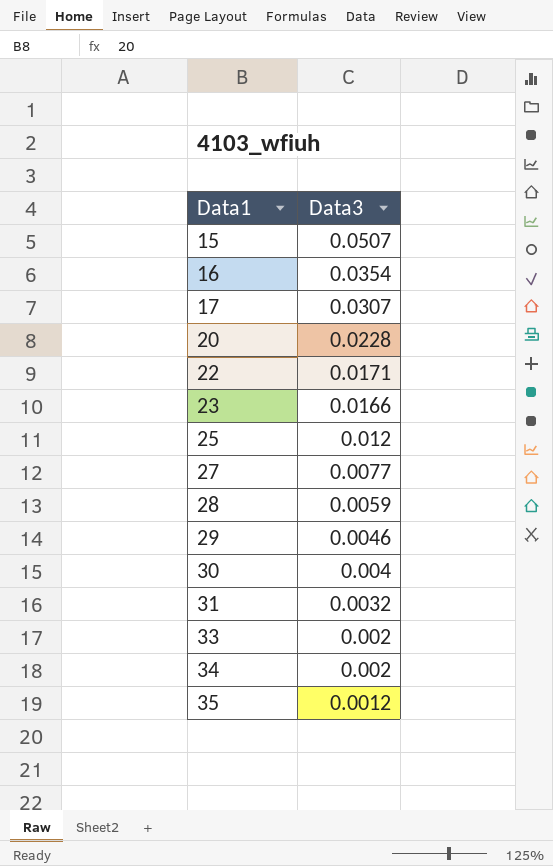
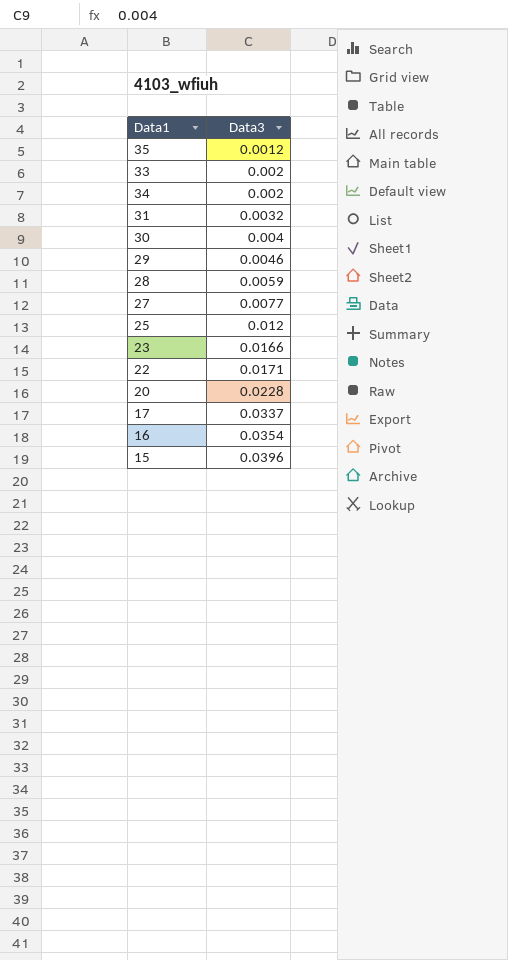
row order: Data1 ascending -> Data3 ascending
17 | Data3: 0.0307 -> 0.0337
15 | Data3: 0.0507 -> 0.0396

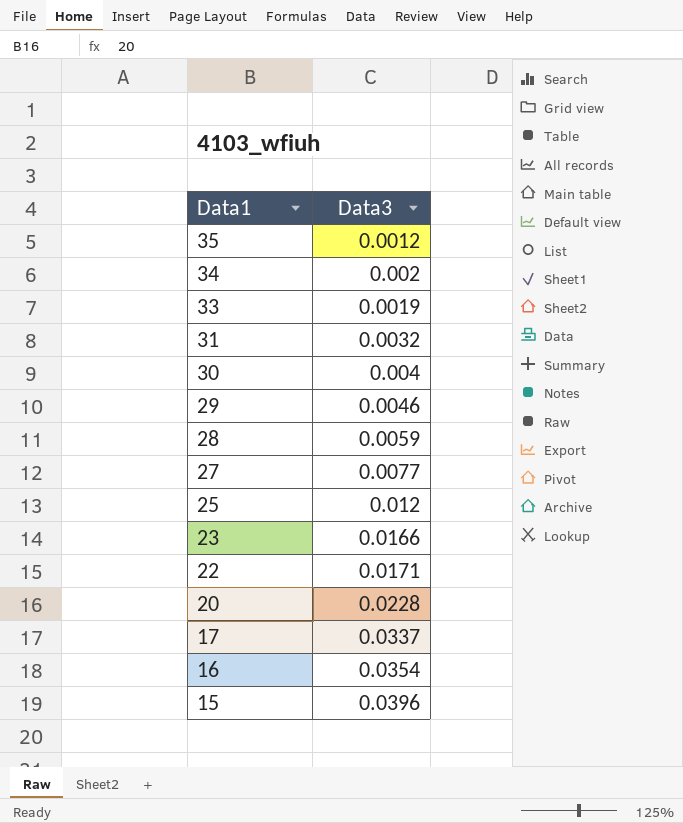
row order: Data3 ascending -> Data1 descending
33 | Data3: 0.002 -> 0.0019

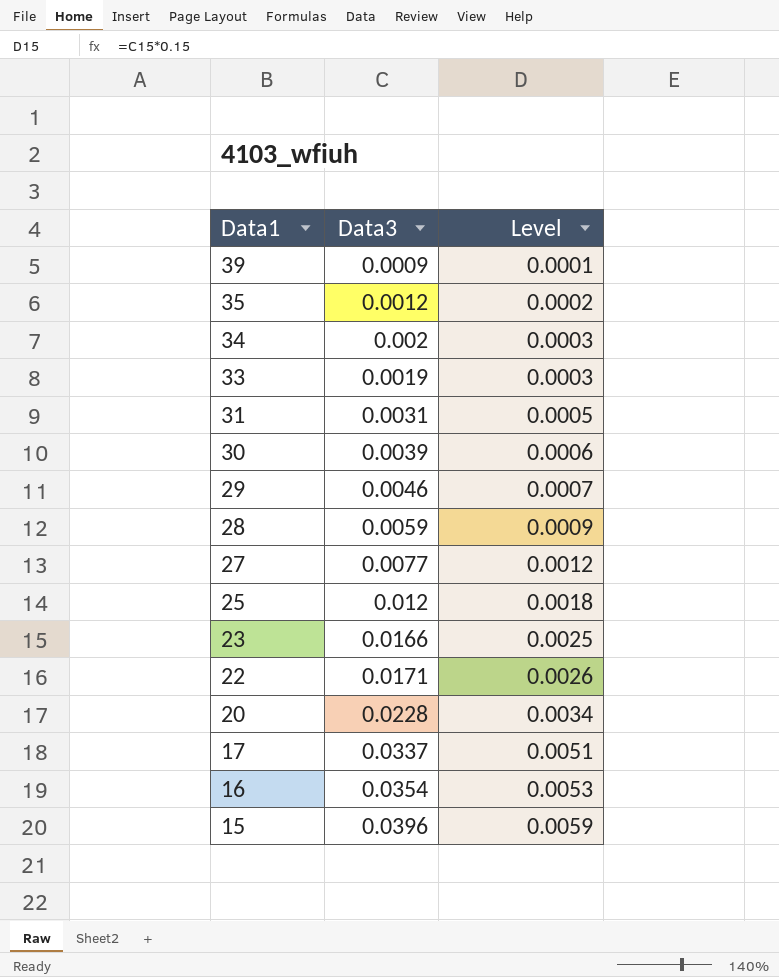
column Level | formula: none -> [Data3] * 0.15
row 39: none -> 0.0009 | 0.0001
31 | Data3: 0.0032 -> 0.0031
30 | Data3: 0.004 -> 0.0039

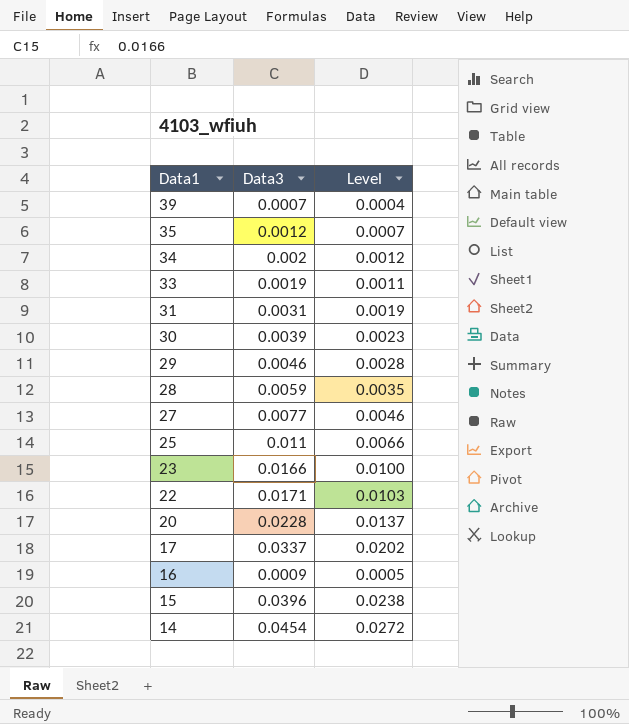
column Level | formula: [Data3] * 0.15 -> [Data3] * 0.6
39 | Data3: 0.0009 -> 0.0007
25 | Data3: 0.012 -> 0.011
16 | Data3: 0.0354 -> 0.0009
row 14: none -> 0.0454 | 0.0272

